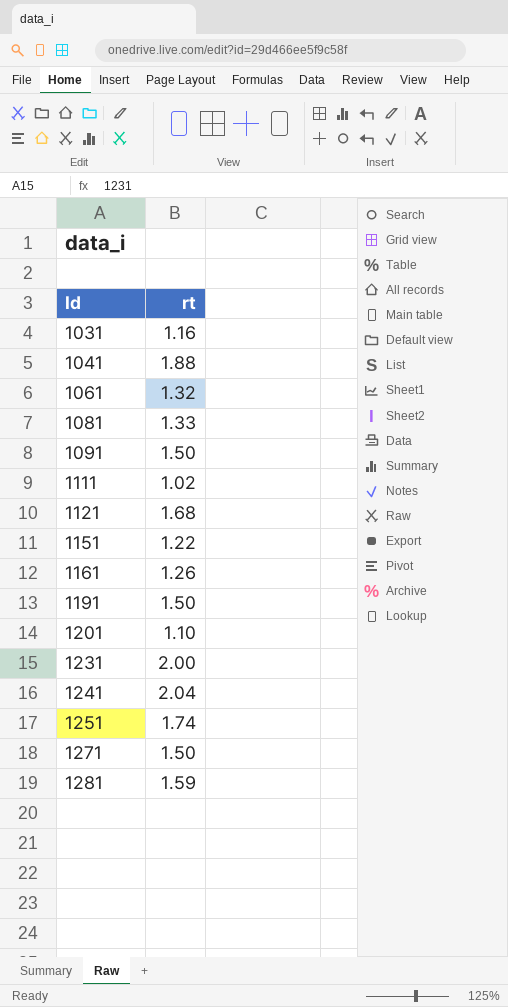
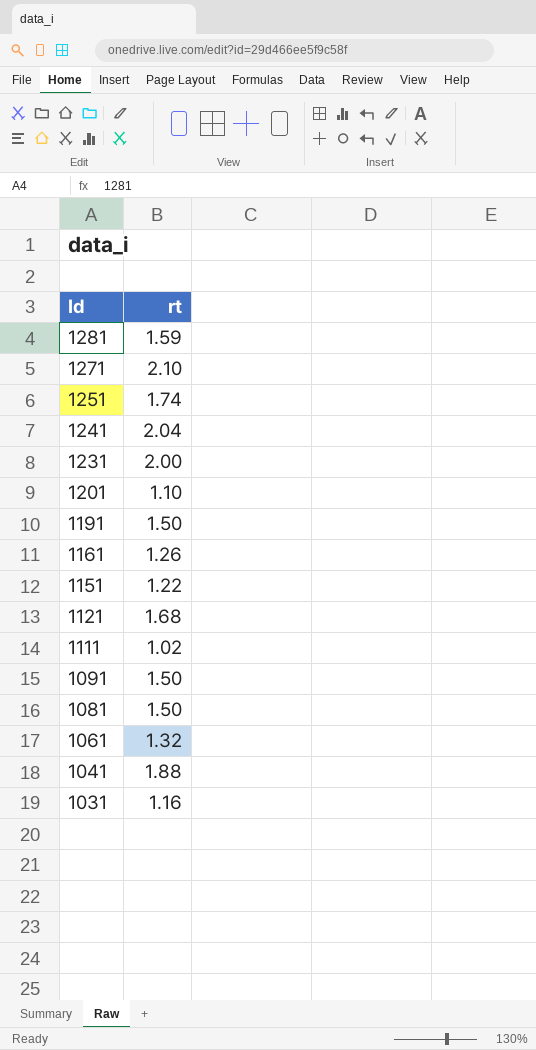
row order: Id ascending -> Id descending
1271 | rt: 1.50 -> 2.10
1081 | rt: 1.33 -> 1.50

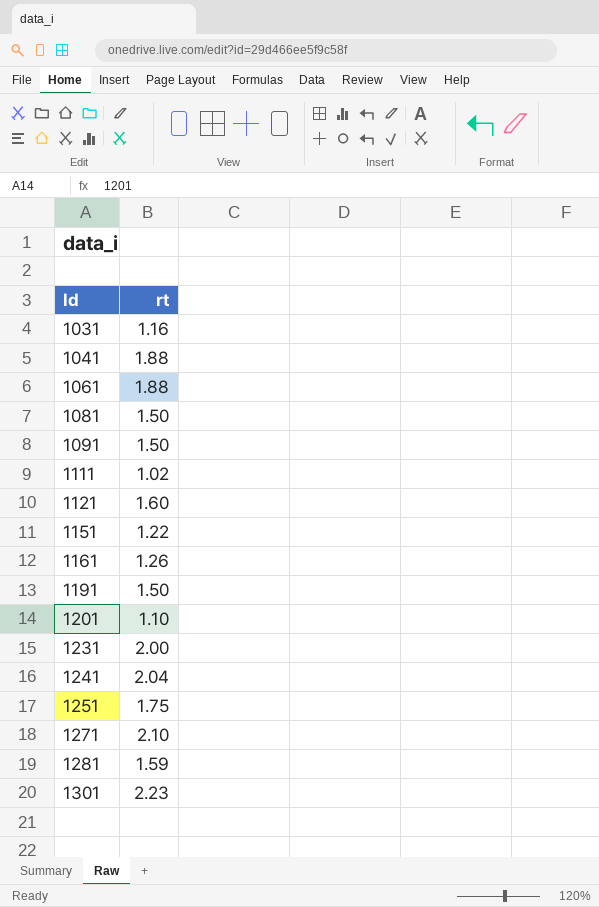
row order: Id descending -> Id ascending
1061 | rt: 1.32 -> 1.88
1121 | rt: 1.68 -> 1.60
1251 | rt: 1.74 -> 1.75
row 1301: none -> 2.23

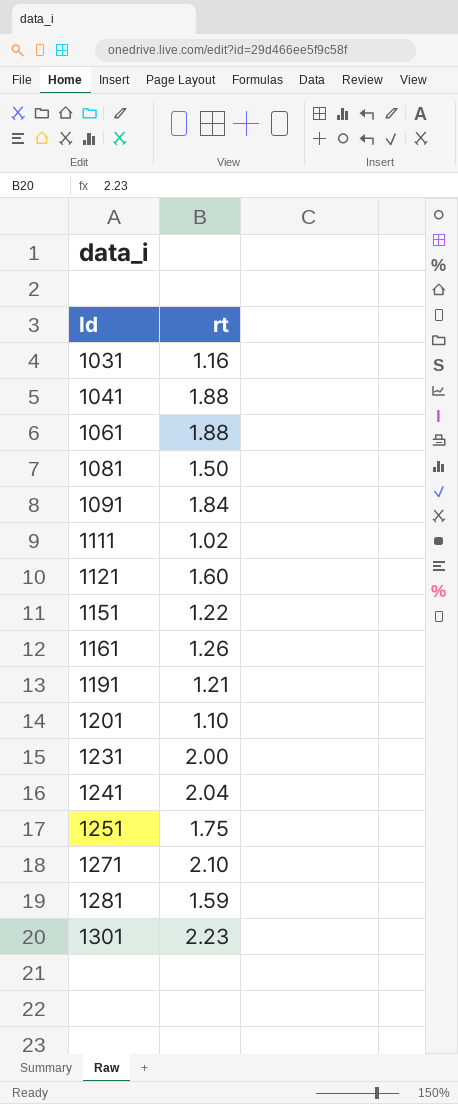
1091 | rt: 1.50 -> 1.84
1191 | rt: 1.50 -> 1.21

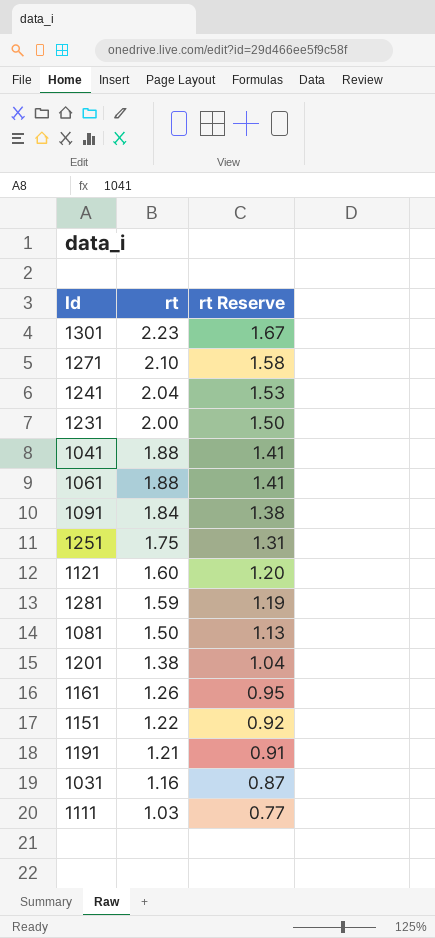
row order: Id ascending -> rt descending
column rt Reserve | formula: none -> [rt] * 0.75
1201 | rt: 1.10 -> 1.38
1111 | rt: 1.02 -> 1.03

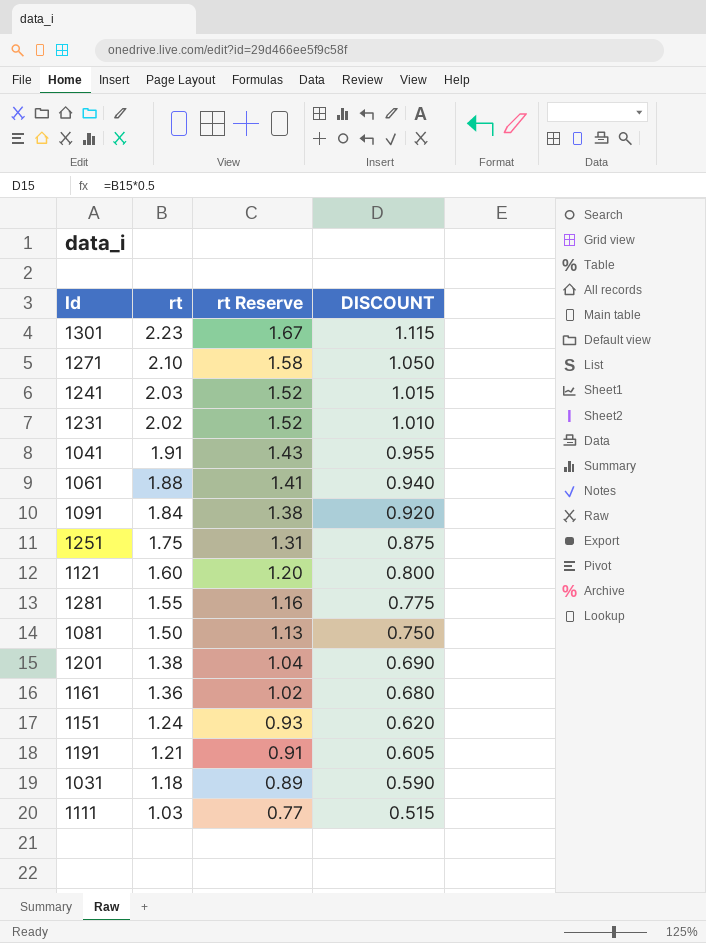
column DISCOUNT | formula: none -> [rt] * 0.5
1241 | rt: 2.04 -> 2.03
1241 | rt Reserve: 1.53 -> 1.52
1231 | rt: 2.00 -> 2.02
1231 | rt Reserve: 1.50 -> 1.52
1041 | rt: 1.88 -> 1.91
1041 | rt Reserve: 1.41 -> 1.43
1281 | rt: 1.59 -> 1.55
1281 | rt Reserve: 1.19 -> 1.16
1161 | rt: 1.26 -> 1.36
1161 | rt Reserve: 0.95 -> 1.02
1151 | rt: 1.22 -> 1.24
1151 | rt Reserve: 0.92 -> 0.93
1031 | rt: 1.16 -> 1.18
1031 | rt Reserve: 0.87 -> 0.89

